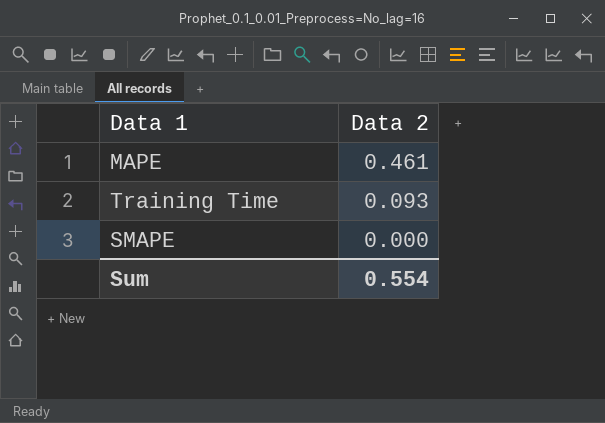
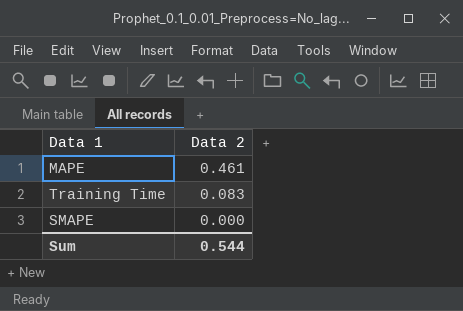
Training Time | Data 2: 0.093 -> 0.083
Sum | Data 2: 0.554 -> 0.544

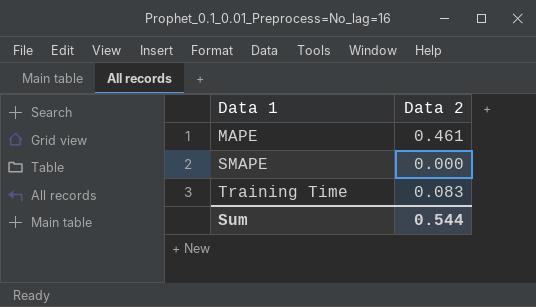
row order: Data 2 descending -> Data 1 ascending

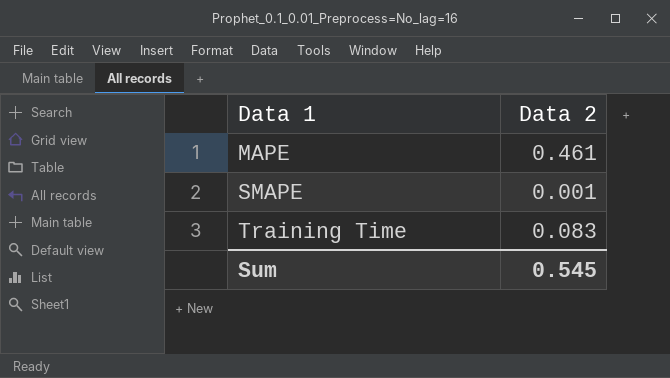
SMAPE | Data 2: 0.000 -> 0.001
Sum | Data 2: 0.544 -> 0.545

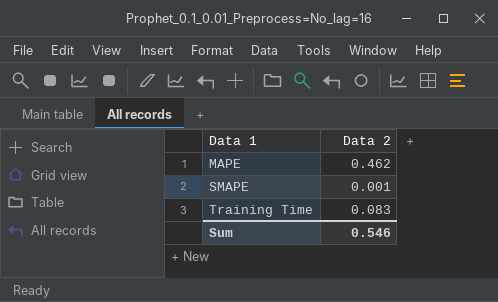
MAPE | Data 2: 0.461 -> 0.462
Sum | Data 2: 0.545 -> 0.546

